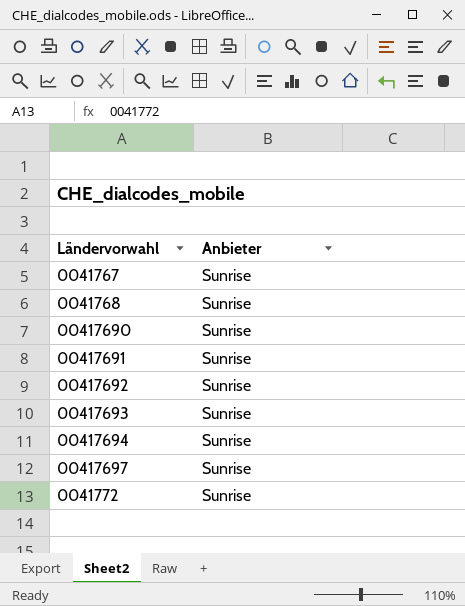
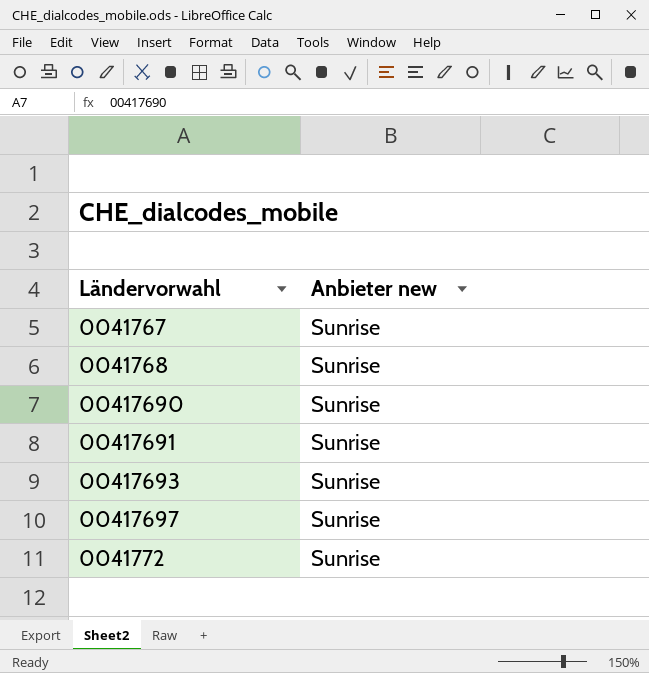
column name: Anbieter -> Anbieter new
row 00417692: Sunrise -> none
row 00417694: Sunrise -> none

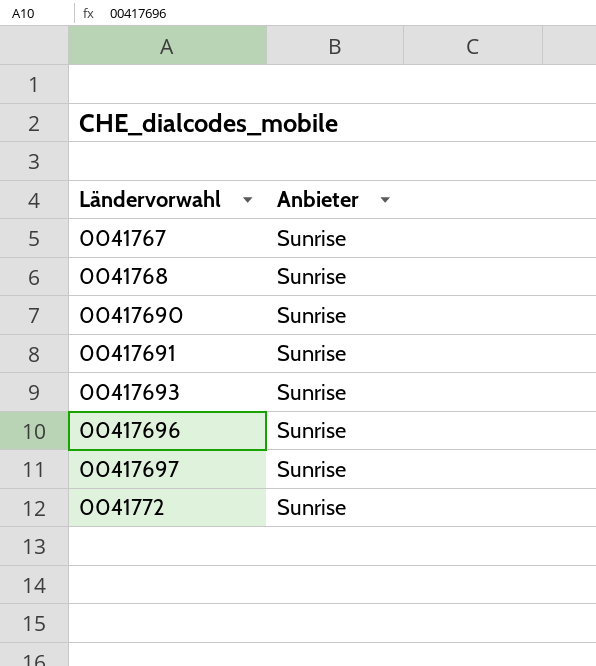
column name: Anbieter new -> Anbieter
row 00417696: none -> Sunrise

